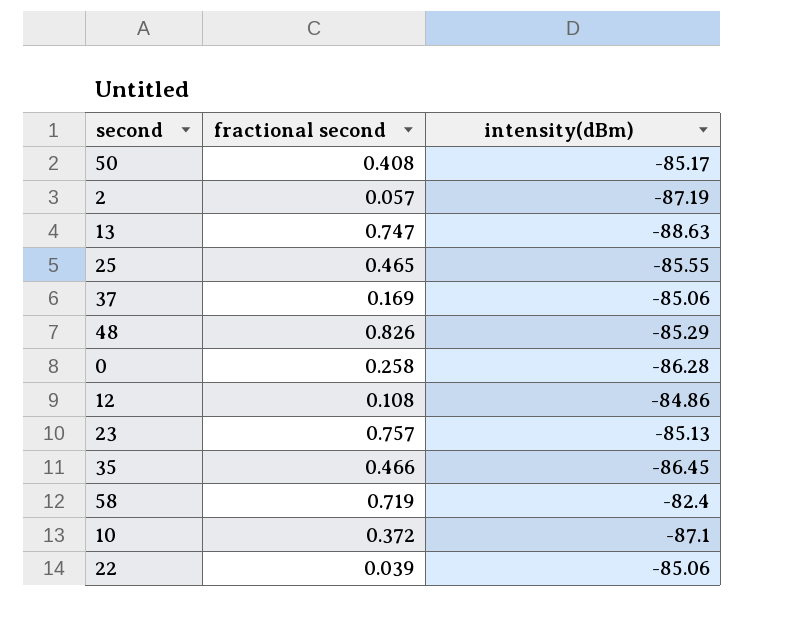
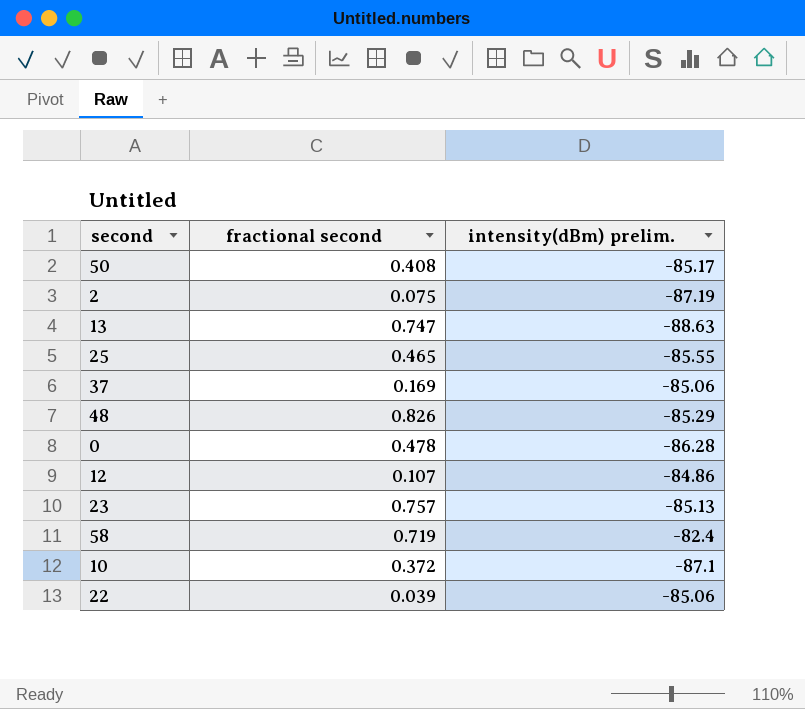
column name: intensity(dBm) -> intensity(dBm) prelim.
row 35: 0.466 | -86.45 -> none
2 | fractional second: 0.057 -> 0.075
0 | fractional second: 0.258 -> 0.478
12 | fractional second: 0.108 -> 0.107

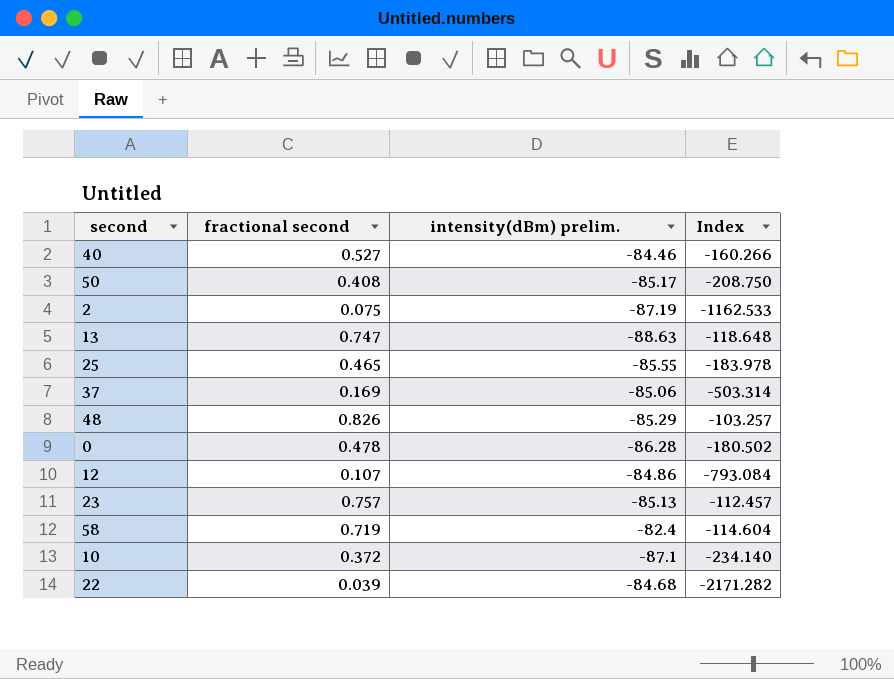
column Index | formula: none -> [intensity(dBm) prelim.] / [fractional second]
row 40: none -> 0.527 | -84.46 | -160.266
22 | intensity(dBm) prelim.: -85.06 -> -84.68

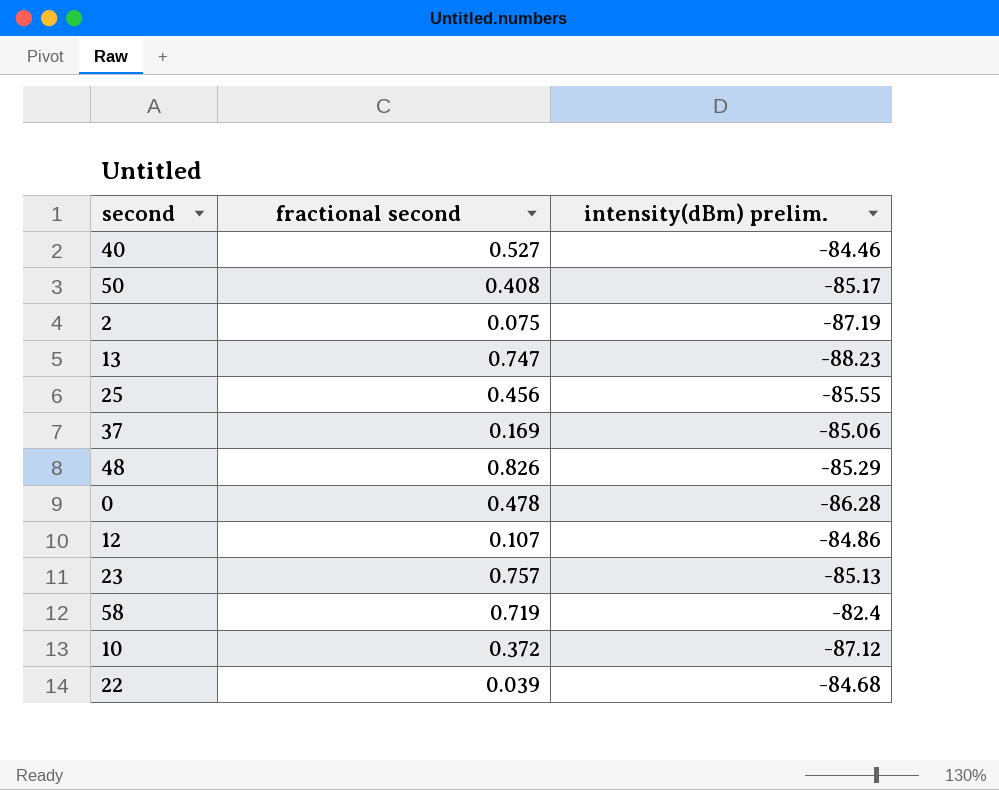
column Index | formula: [intensity(dBm) prelim.] / [fractional second] -> none
13 | intensity(dBm) prelim.: -88.63 -> -88.23
25 | fractional second: 0.465 -> 0.456
10 | intensity(dBm) prelim.: -87.1 -> -87.12

